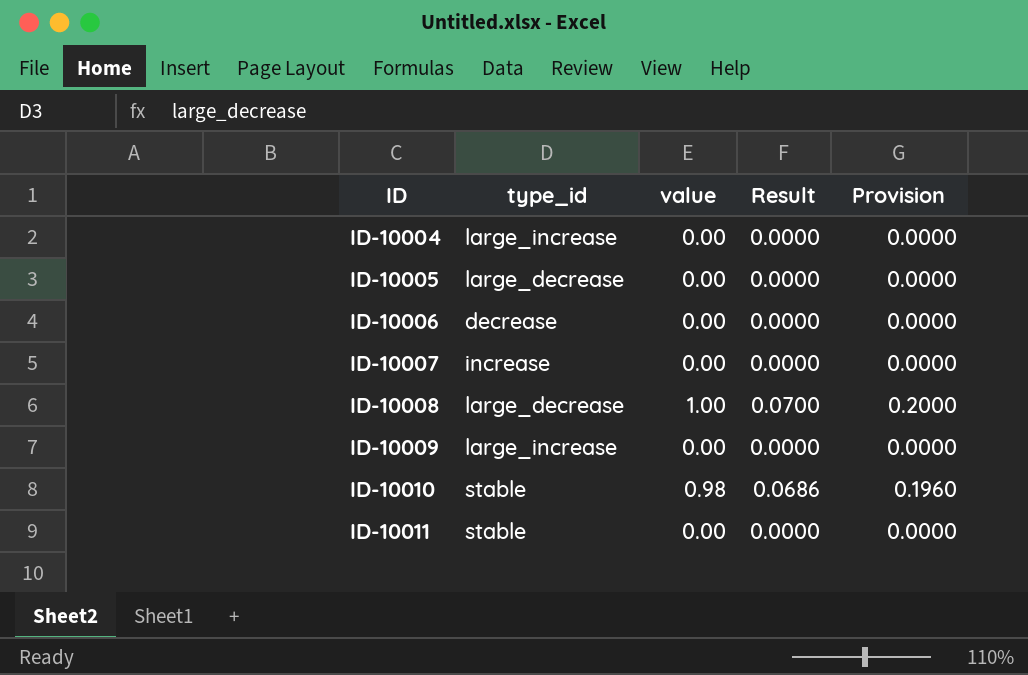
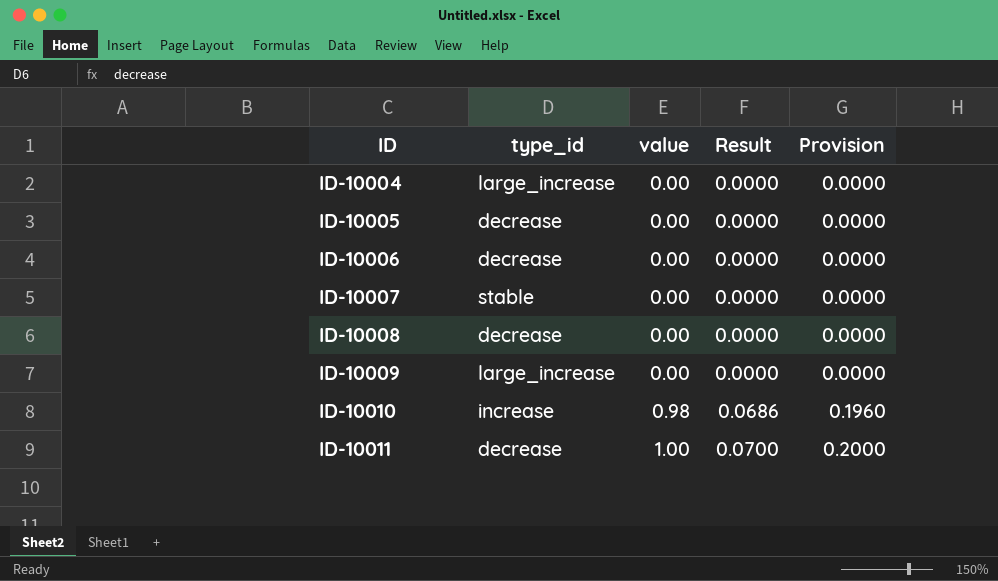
ID-10005 | type_id: large_decrease -> decrease
ID-10007 | type_id: increase -> stable
ID-10008 | type_id: large_decrease -> decrease
ID-10008 | value: 1.00 -> 0.00
ID-10008 | Result: 0.0700 -> 0.0000
ID-10008 | Provision: 0.2000 -> 0.0000
ID-10010 | type_id: stable -> increase
ID-10011 | type_id: stable -> decrease
ID-10011 | value: 0.00 -> 1.00
ID-10011 | Result: 0.0000 -> 0.0700
ID-10011 | Provision: 0.0000 -> 0.2000

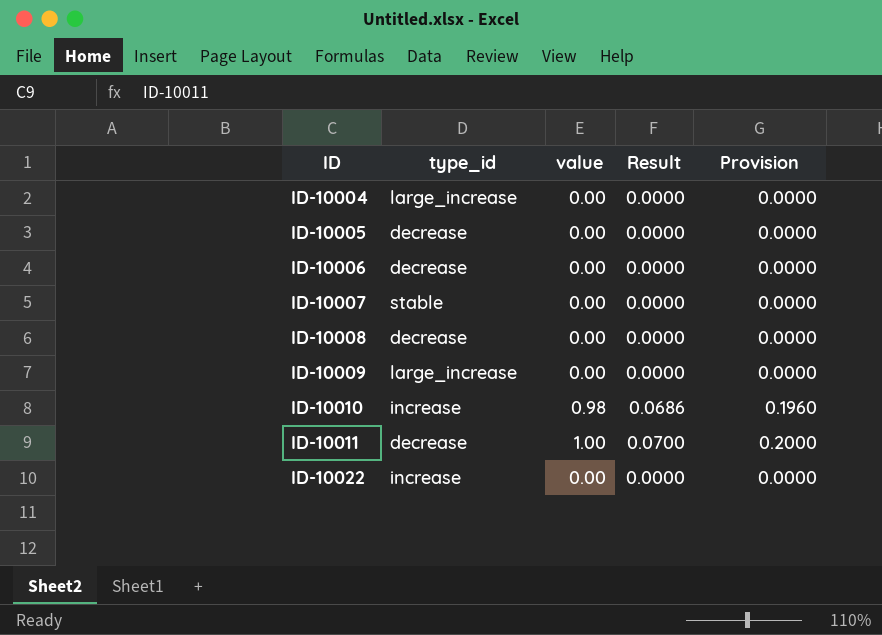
row ID-10022: none -> increase | 0.00 | 0.0000 | 0.0000

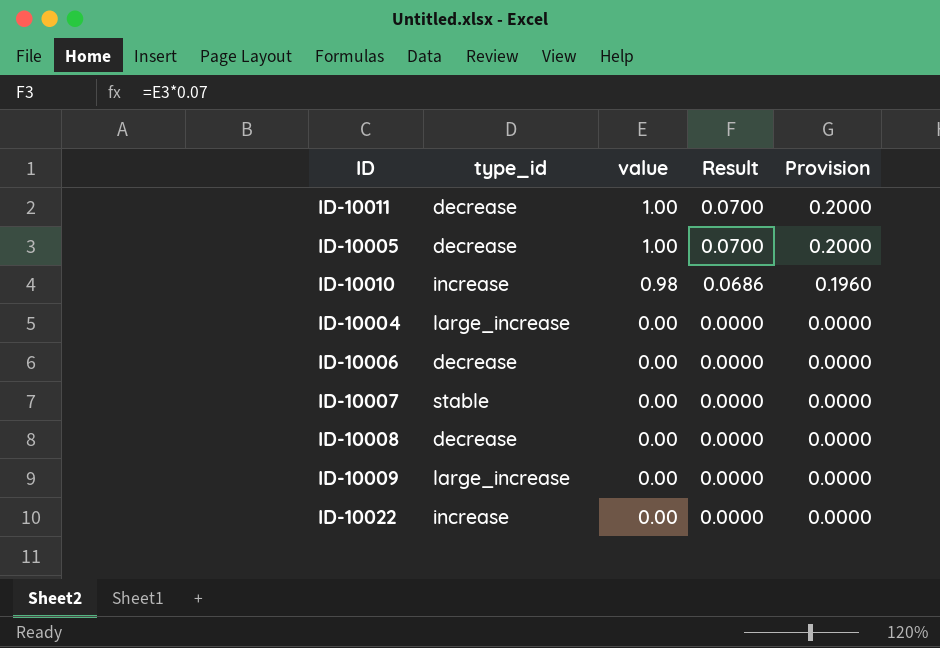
row order: ID ascending -> value descending
ID-10005 | value: 0.00 -> 1.00
ID-10005 | Result: 0.0000 -> 0.0700
ID-10005 | Provision: 0.0000 -> 0.2000

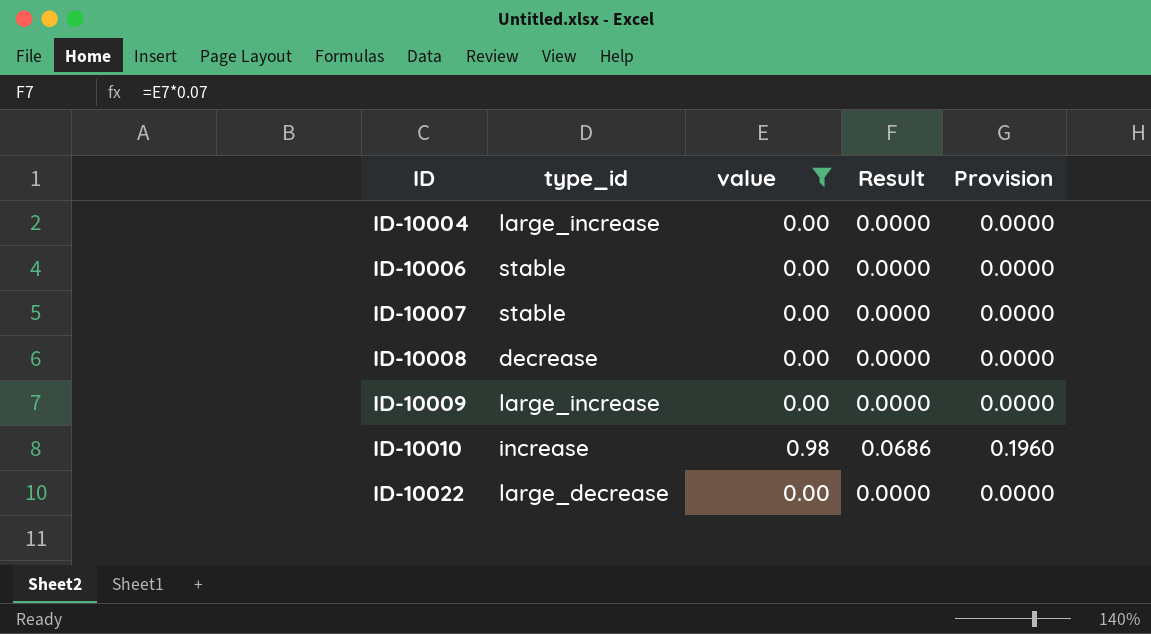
filter: none -> value != 1.00
row order: value descending -> ID ascending
ID-10006 | type_id: decrease -> stable
ID-10022 | type_id: increase -> large_decrease

